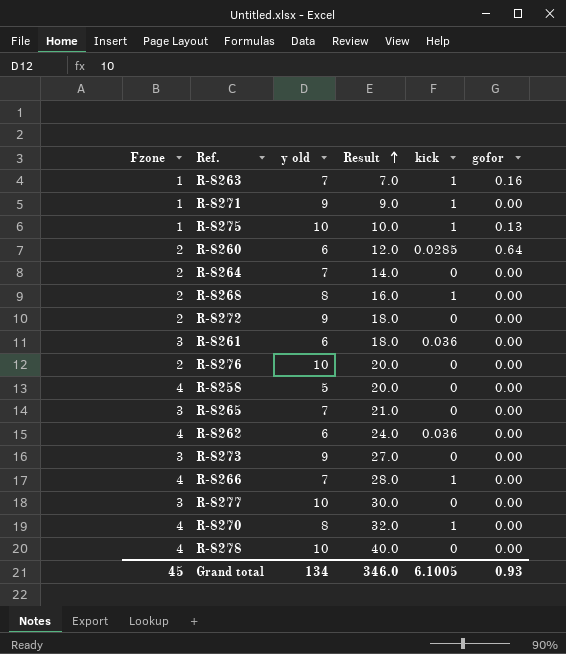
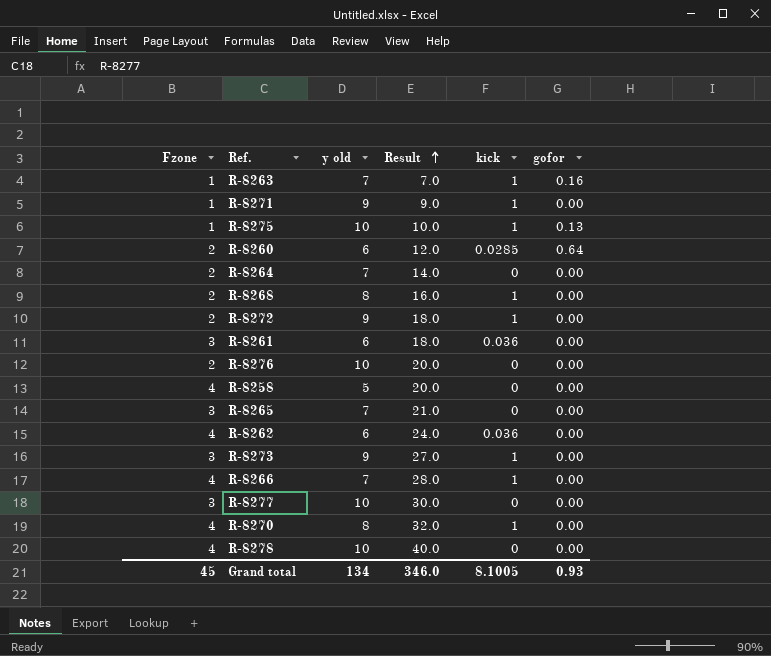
R-8272 | kick: 0 -> 1
R-8273 | kick: 0 -> 1
Grand total | kick: 6.1005 -> 8.1005

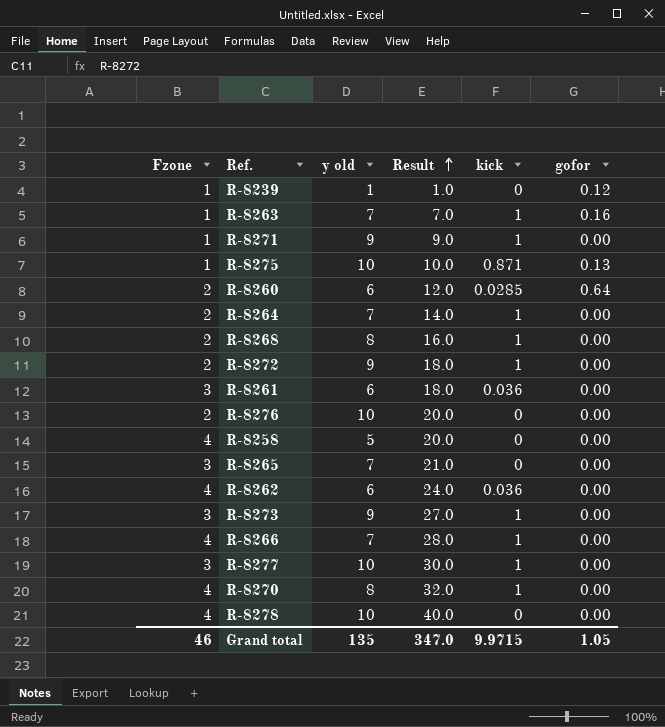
row R-8239: none -> 1 | 1 | 1.0 | 0 | 0.12
R-8275 | kick: 1 -> 0.871
R-8264 | kick: 0 -> 1
R-8277 | kick: 0 -> 1
Grand total | Fzone: 45 -> 46
Grand total | y old: 134 -> 135
Grand total | Result: 346.0 -> 347.0
Grand total | kick: 8.1005 -> 9.9715
Grand total | gofor: 0.93 -> 1.05

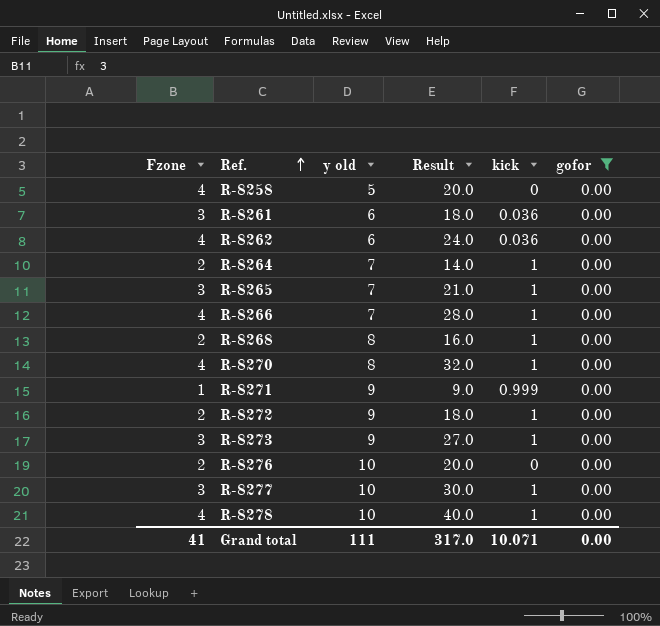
filter: none -> gofor = 0.00
row order: Result ascending -> Ref. ascending
R-8265 | kick: 0 -> 1
R-8271 | kick: 1 -> 0.999
R-8278 | kick: 0 -> 1
Grand total | Fzone: 46 -> 41
Grand total | y old: 135 -> 111
Grand total | Result: 347.0 -> 317.0
Grand total | kick: 9.9715 -> 10.071
Grand total | gofor: 1.05 -> 0.00

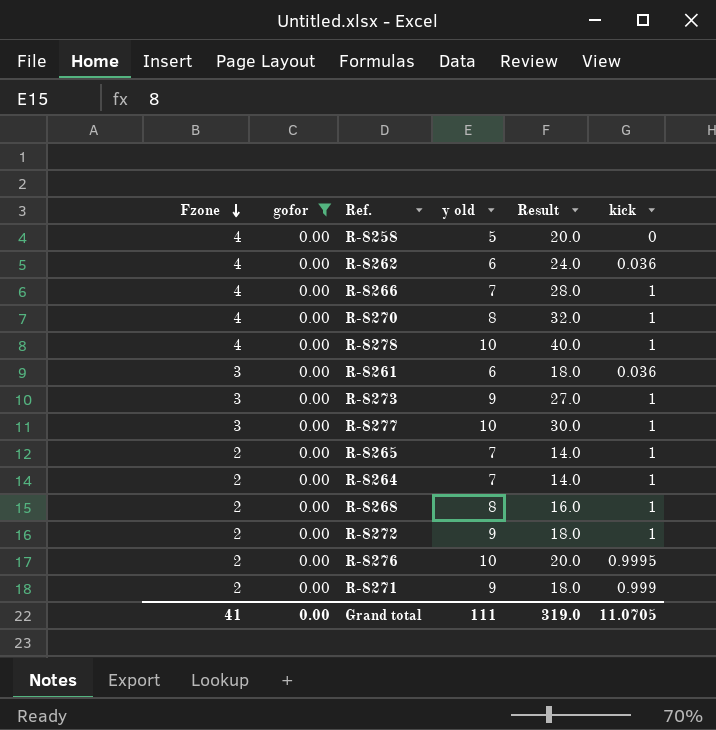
row order: Ref. ascending -> Fzone descending
column gofor | position: 6 -> 2
R-8265 | Fzone: 3 -> 2
R-8265 | Result: 21.0 -> 14.0
R-8276 | kick: 0 -> 0.9995
R-8271 | Fzone: 1 -> 2
R-8271 | Result: 9.0 -> 18.0
Grand total | Result: 317.0 -> 319.0
Grand total | kick: 10.071 -> 11.0705

